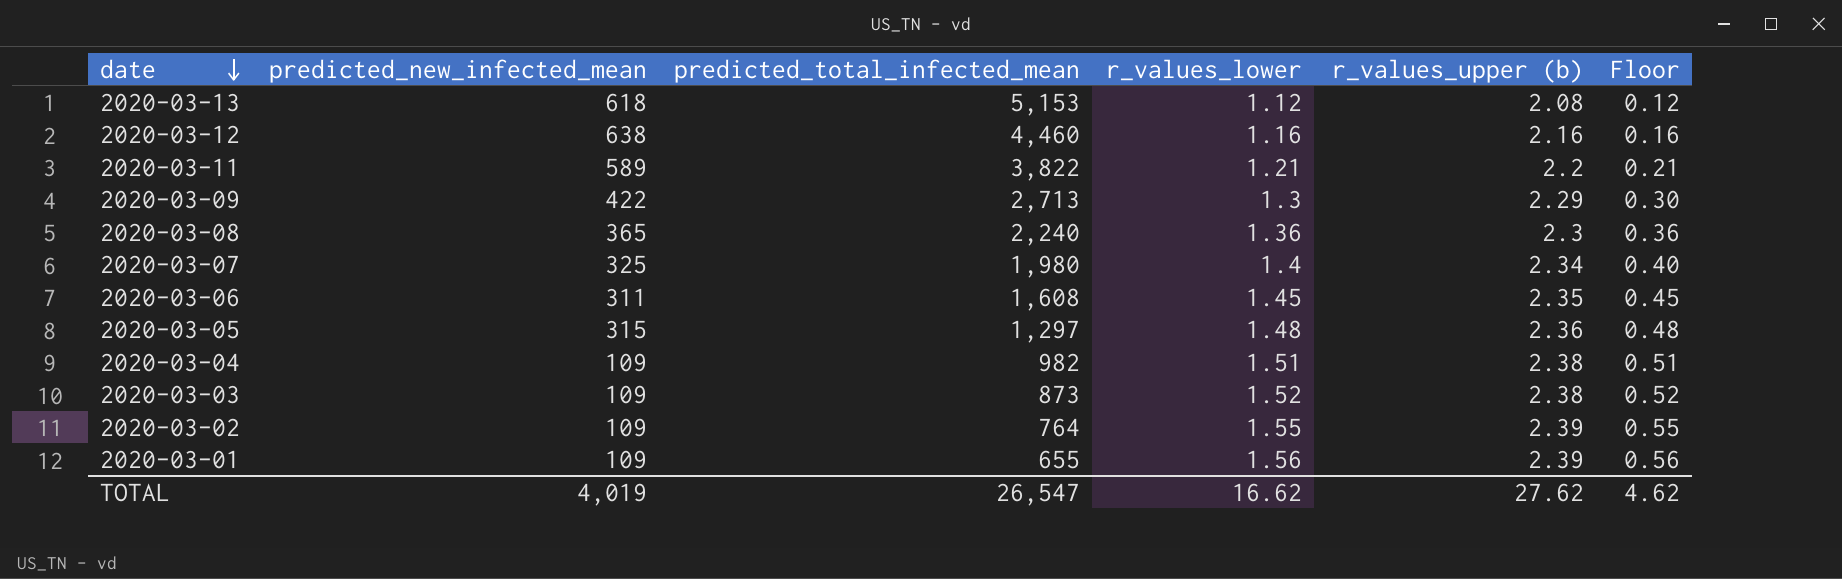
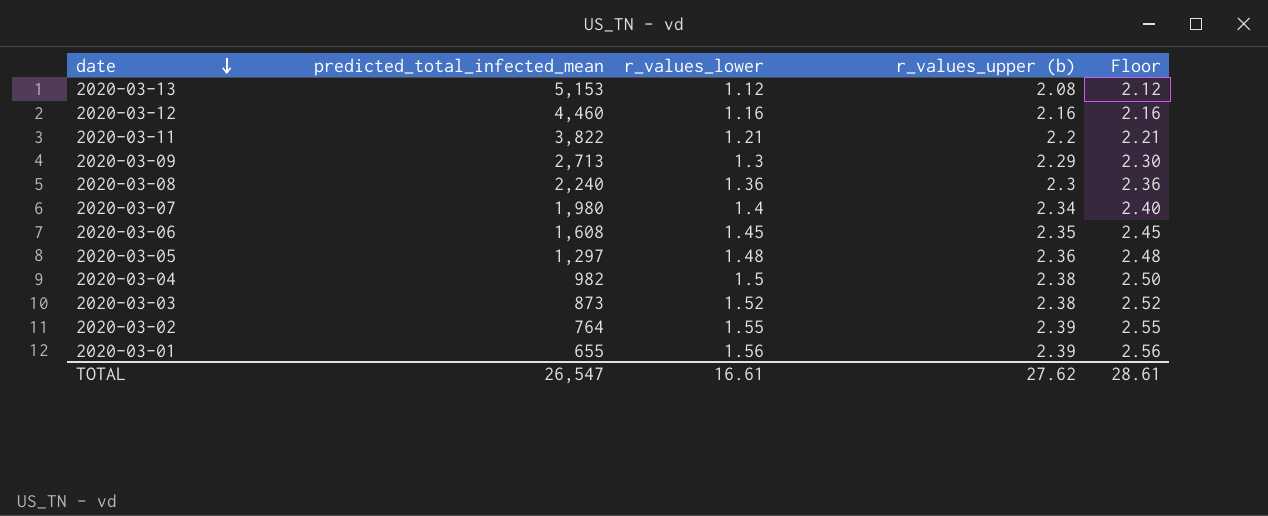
column predicted_new_infected_mean | position: 2 -> none
column Floor | formula: [r_values_lower] - 1 -> [r_values_lower] + 1
2020-03-04 | r_values_lower: 1.51 -> 1.5
TOTAL | r_values_lower: 16.62 -> 16.61
TOTAL | Floor: 4.62 -> 28.61

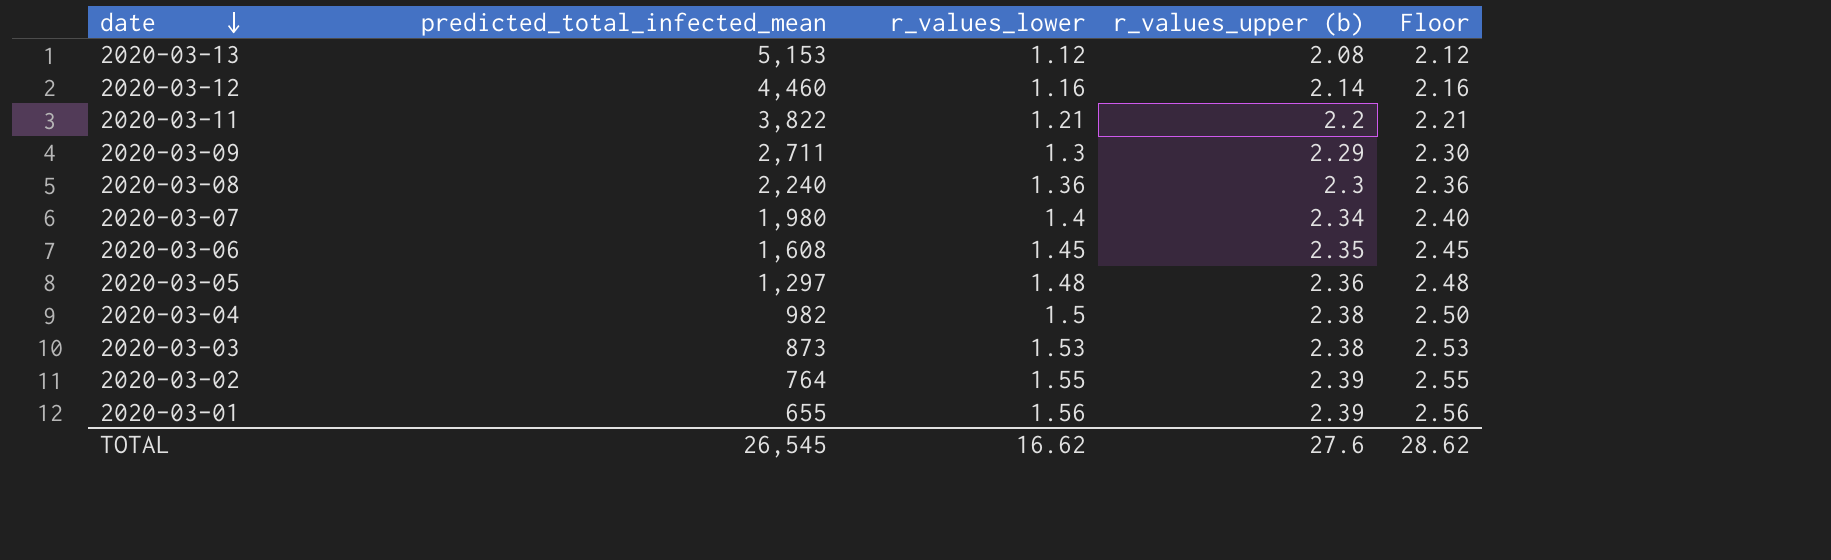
2020-03-12 | r_values_upper (b): 2.16 -> 2.14
2020-03-09 | predicted_total_infected_mean: 2,713 -> 2,711
2020-03-03 | r_values_lower: 1.52 -> 1.53
2020-03-03 | Floor: 2.52 -> 2.53
TOTAL | predicted_total_infected_mean: 26,547 -> 26,545
TOTAL | r_values_lower: 16.61 -> 16.62
TOTAL | r_values_upper (b): 27.62 -> 27.6
TOTAL | Floor: 28.61 -> 28.62

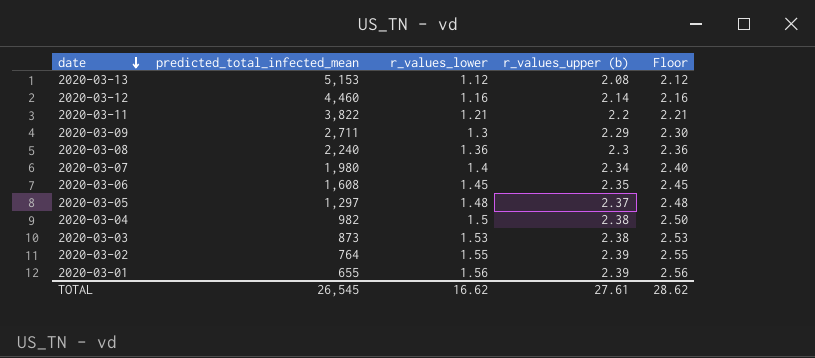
2020-03-05 | r_values_upper (b): 2.36 -> 2.37
TOTAL | r_values_upper (b): 27.6 -> 27.61

